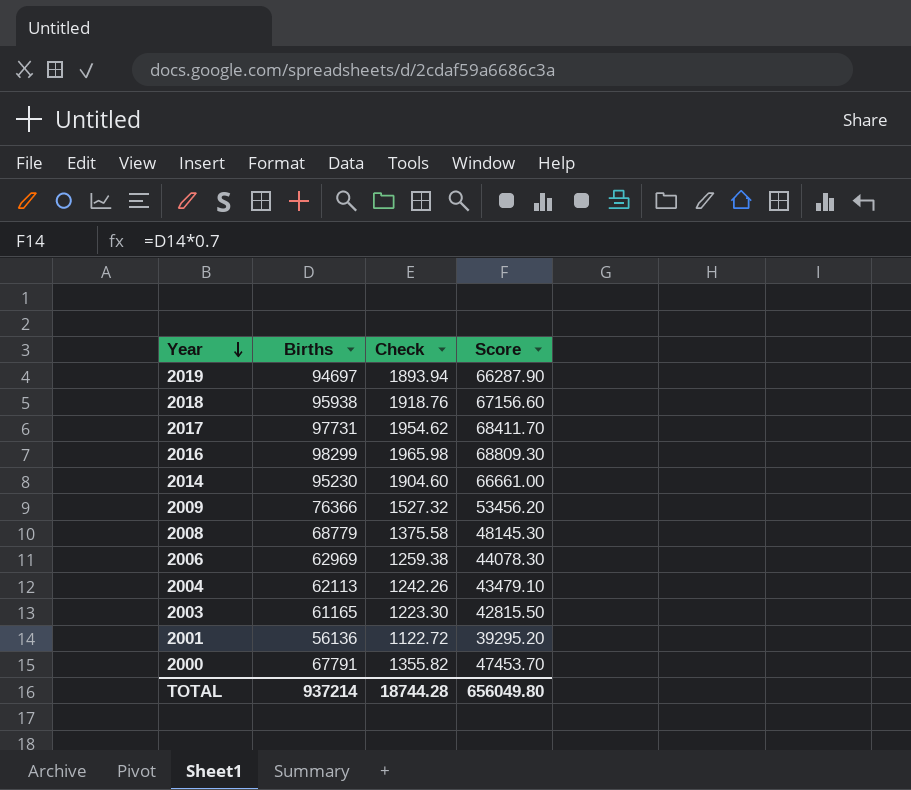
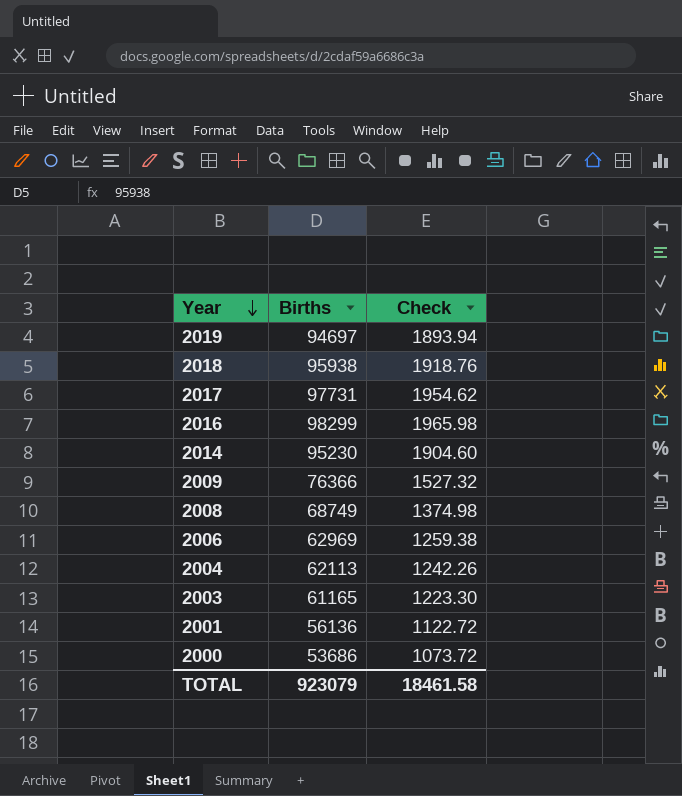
column Score | formula: [Births] * 0.7 -> none
2008 | Births: 68779 -> 68749
2008 | Check: 1375.58 -> 1374.98
2000 | Births: 67791 -> 53686
2000 | Check: 1355.82 -> 1073.72
TOTAL | Births: 937214 -> 923079
TOTAL | Check: 18744.28 -> 18461.58

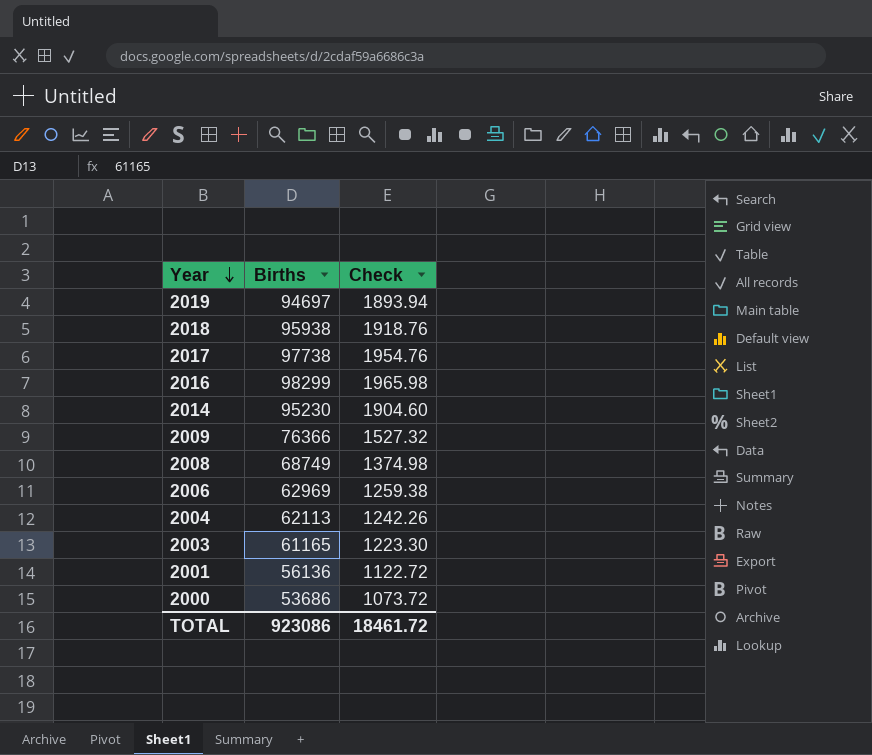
2017 | Births: 97731 -> 97738
2017 | Check: 1954.62 -> 1954.76
TOTAL | Births: 923079 -> 923086
TOTAL | Check: 18461.58 -> 18461.72

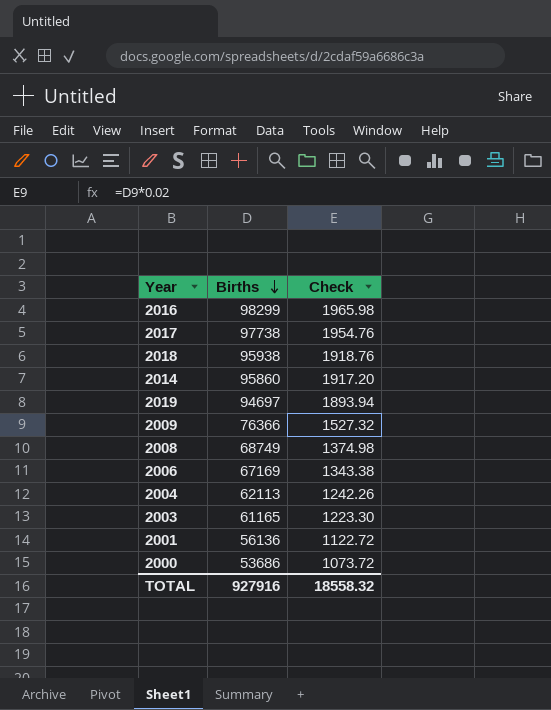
row order: Year descending -> Births descending
2014 | Births: 95230 -> 95860
2014 | Check: 1904.60 -> 1917.20
2006 | Births: 62969 -> 67169
2006 | Check: 1259.38 -> 1343.38
TOTAL | Births: 923086 -> 927916
TOTAL | Check: 18461.72 -> 18558.32

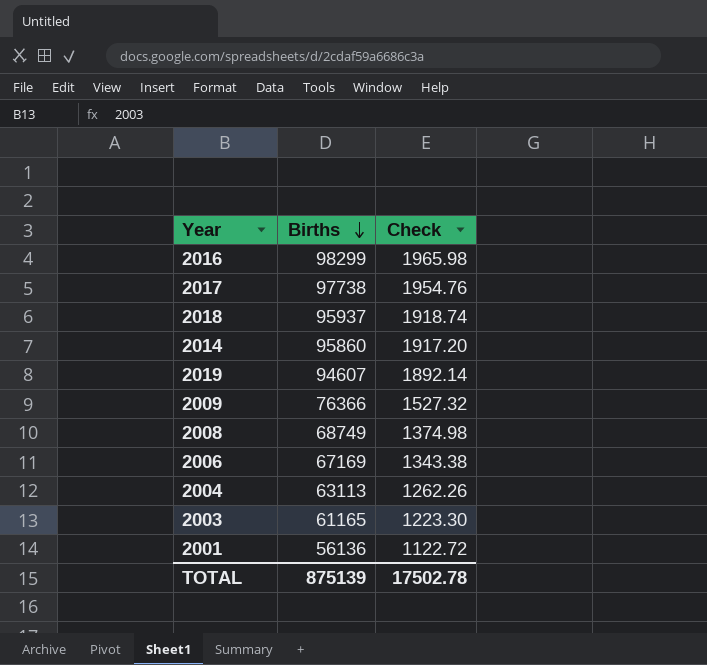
row 2000: 53686 | 1073.72 -> none
2018 | Births: 95938 -> 95937
2018 | Check: 1918.76 -> 1918.74
2019 | Births: 94697 -> 94607
2019 | Check: 1893.94 -> 1892.14
2004 | Births: 62113 -> 63113
2004 | Check: 1242.26 -> 1262.26
TOTAL | Births: 927916 -> 875139
TOTAL | Check: 18558.32 -> 17502.78

